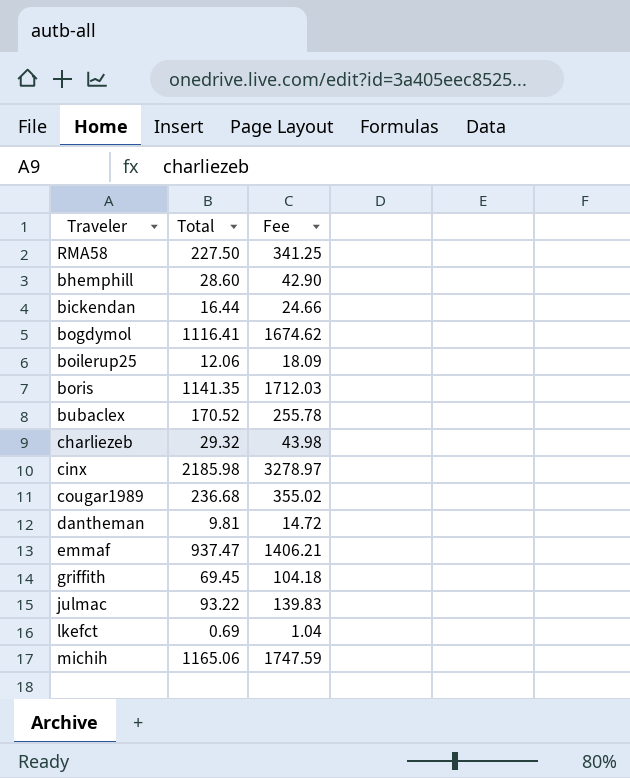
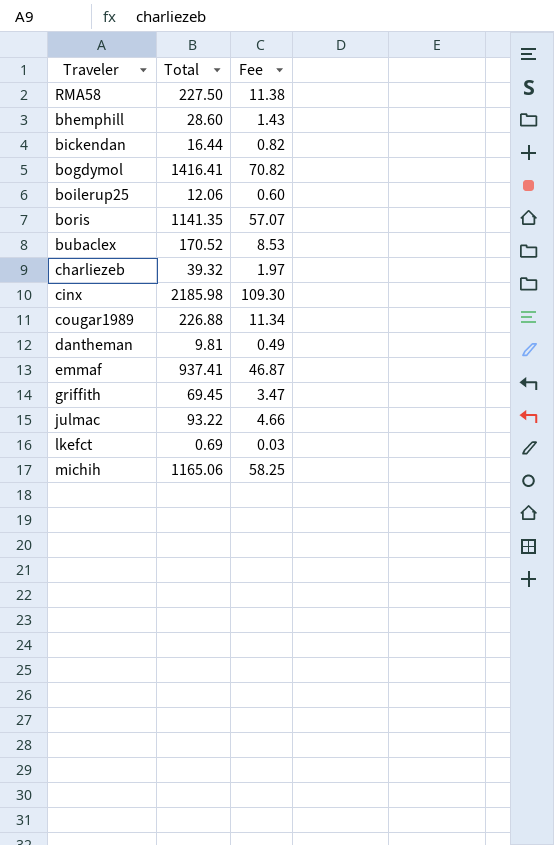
column Fee | formula: [Total] * 1.5 -> [Total] * 0.05
bogdymol | Total: 1116.41 -> 1416.41
charliezeb | Total: 29.32 -> 39.32
cougar1989 | Total: 236.68 -> 226.88
emmaf | Total: 937.47 -> 937.41

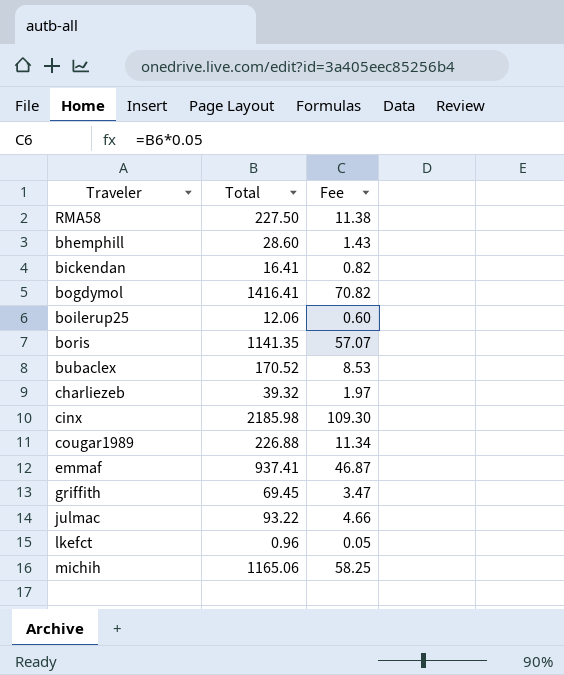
row dantheman: 9.81 | 0.49 -> none
bickendan | Total: 16.44 -> 16.41
lkefct | Total: 0.69 -> 0.96
lkefct | Fee: 0.03 -> 0.05

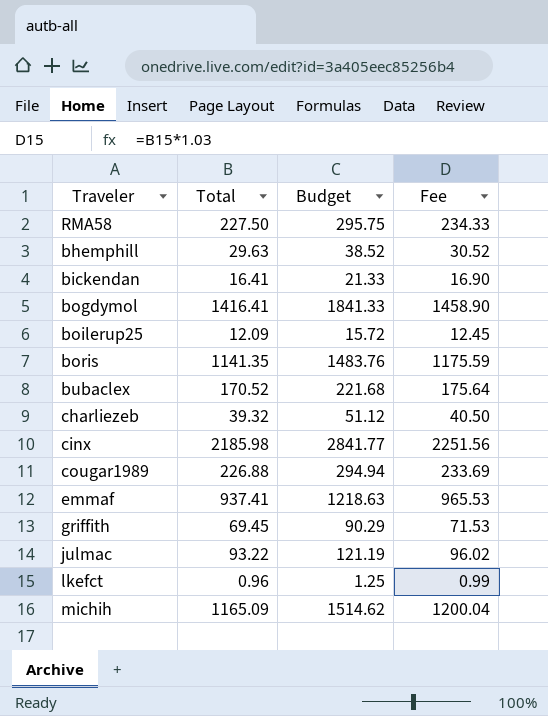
column Budget | formula: none -> [Total] * 1.3
column Fee | formula: [Total] * 0.05 -> [Total] * 1.03
bhemphill | Total: 28.60 -> 29.63
boilerup25 | Total: 12.06 -> 12.09
michih | Total: 1165.06 -> 1165.09

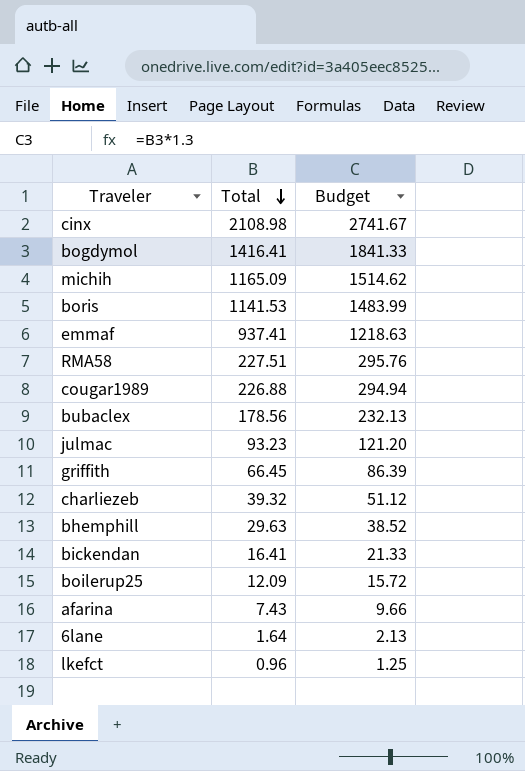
row order: none -> Total descending
column Fee | formula: [Total] * 1.03 -> none
cinx | Total: 2185.98 -> 2108.98
cinx | Budget: 2841.77 -> 2741.67
boris | Total: 1141.35 -> 1141.53
boris | Budget: 1483.76 -> 1483.99
RMA58 | Total: 227.50 -> 227.51
RMA58 | Budget: 295.75 -> 295.76
bubaclex | Total: 170.52 -> 178.56
bubaclex | Budget: 221.68 -> 232.13
julmac | Total: 93.22 -> 93.23
julmac | Budget: 121.19 -> 121.20
griffith | Total: 69.45 -> 66.45
griffith | Budget: 90.29 -> 86.39
row afarina: none -> 7.43 | 9.66
row 6lane: none -> 1.64 | 2.13

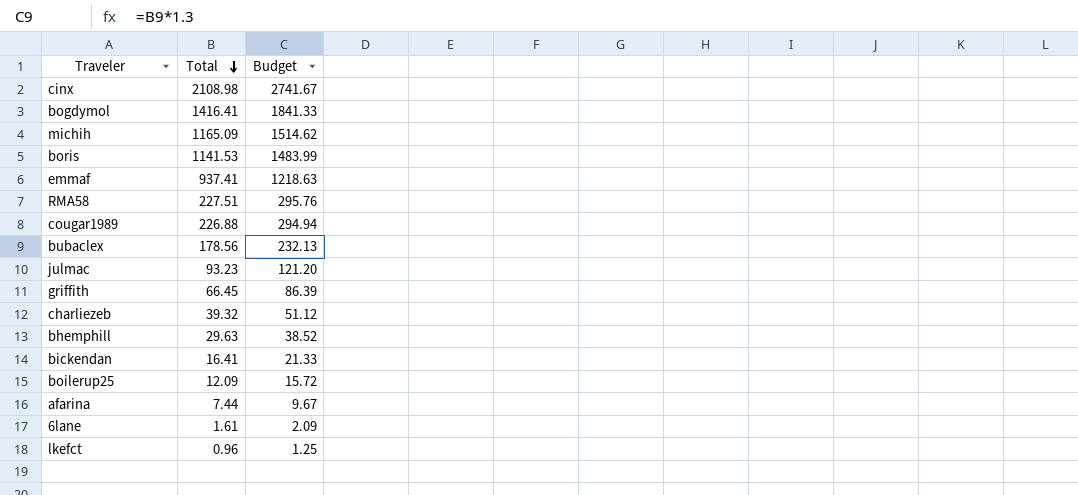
afarina | Total: 7.43 -> 7.44
afarina | Budget: 9.66 -> 9.67
6lane | Total: 1.64 -> 1.61
6lane | Budget: 2.13 -> 2.09

